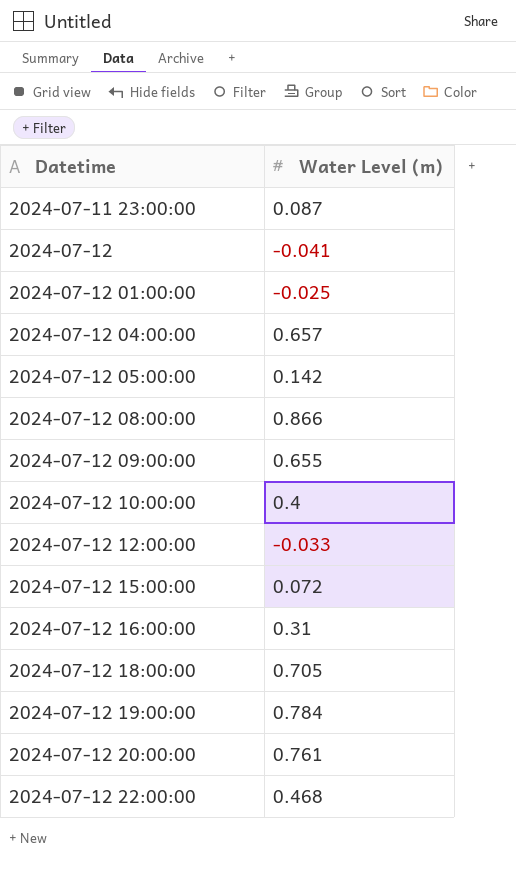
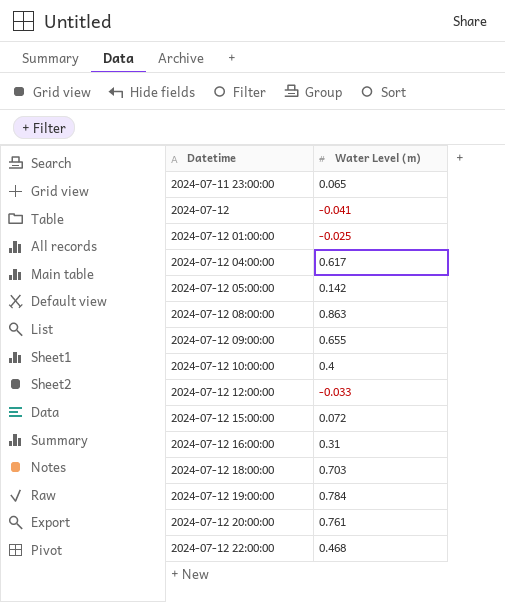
2024-07-11 23:00:00 | Water Level (m): 0.087 -> 0.065
2024-07-12 04:00:00 | Water Level (m): 0.657 -> 0.617
2024-07-12 08:00:00 | Water Level (m): 0.866 -> 0.863
2024-07-12 18:00:00 | Water Level (m): 0.705 -> 0.703

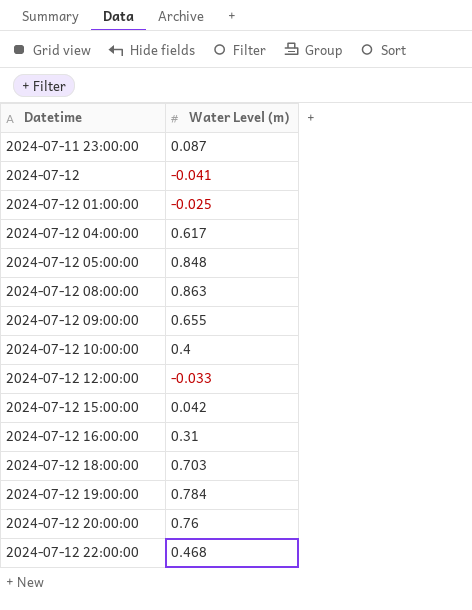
2024-07-11 23:00:00 | Water Level (m): 0.065 -> 0.087
2024-07-12 05:00:00 | Water Level (m): 0.142 -> 0.848
2024-07-12 15:00:00 | Water Level (m): 0.072 -> 0.042
2024-07-12 20:00:00 | Water Level (m): 0.761 -> 0.76

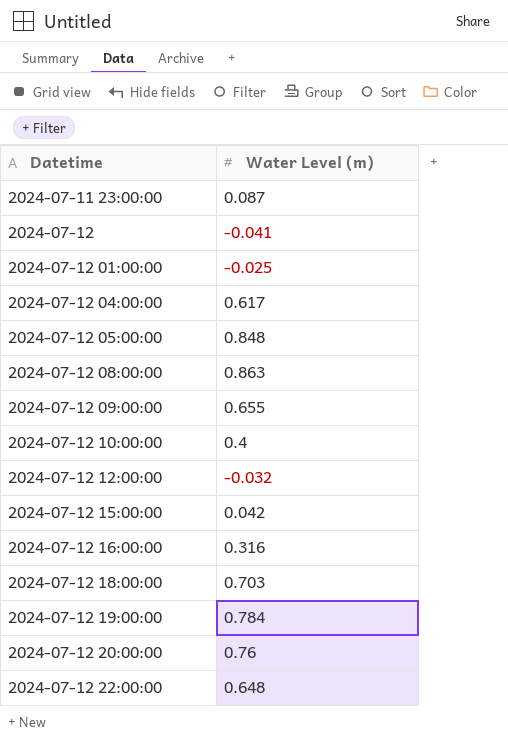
2024-07-12 12:00:00 | Water Level (m): -0.033 -> -0.032
2024-07-12 16:00:00 | Water Level (m): 0.31 -> 0.316
2024-07-12 22:00:00 | Water Level (m): 0.468 -> 0.648

